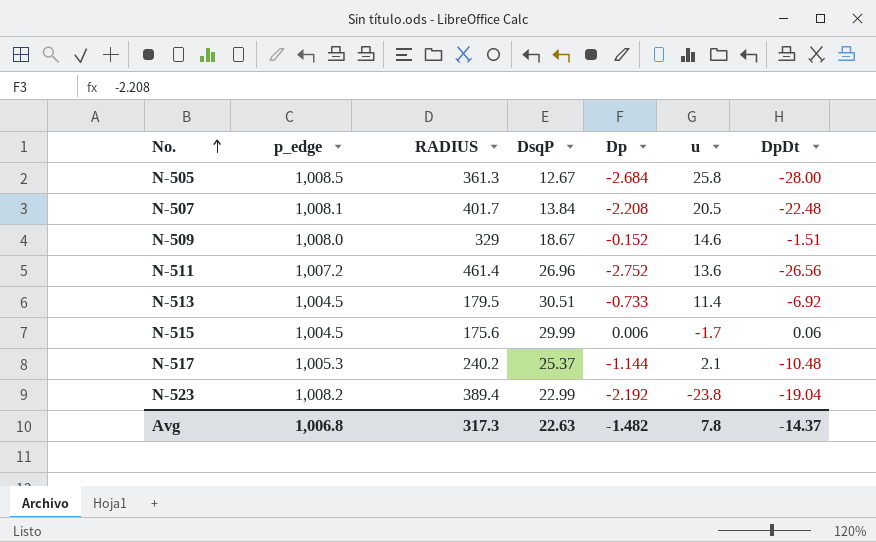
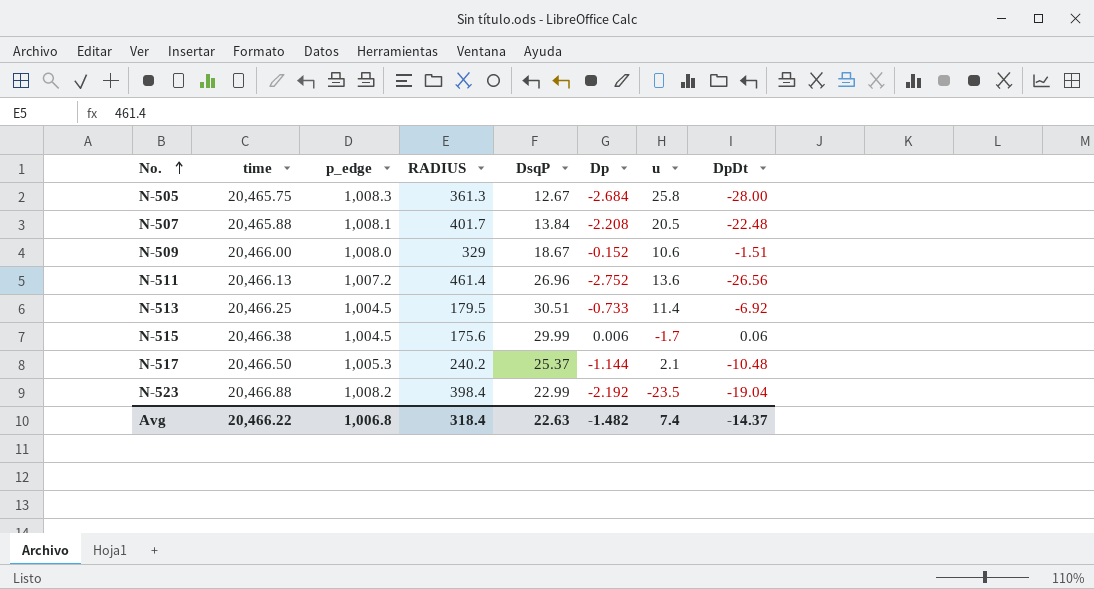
column time | position: none -> 2
N-505 | p_edge: 1,008.5 -> 1,008.3
N-509 | u: 14.6 -> 10.6
N-523 | RADIUS: 389.4 -> 398.4
N-523 | u: -23.8 -> -23.5
Avg | RADIUS: 317.3 -> 318.4
Avg | u: 7.8 -> 7.4

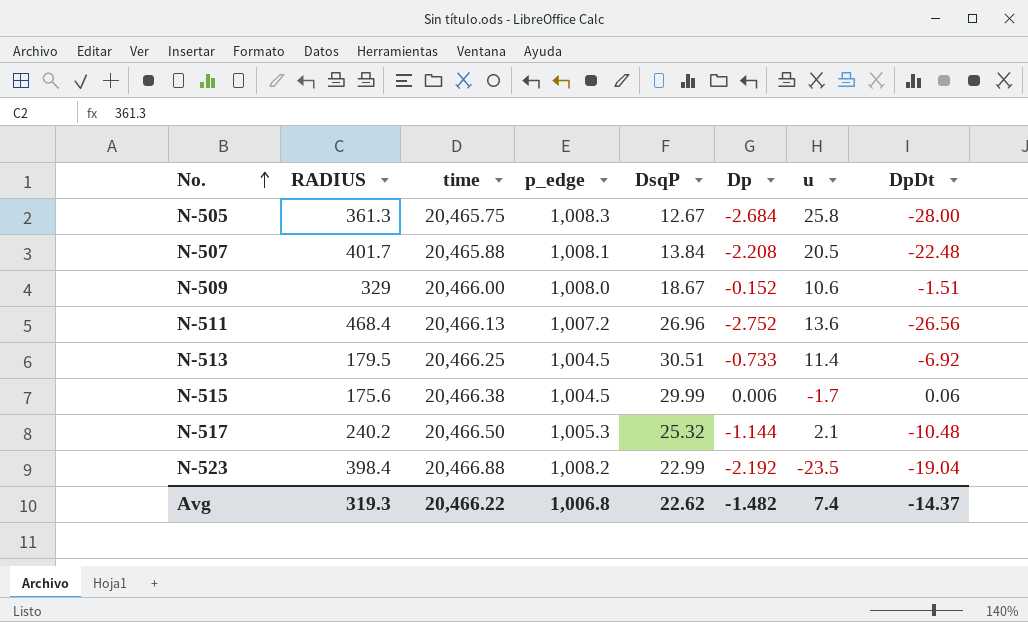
column RADIUS | position: 4 -> 2
N-511 | RADIUS: 461.4 -> 468.4
N-517 | DsqP: 25.37 -> 25.32
Avg | RADIUS: 318.4 -> 319.3
Avg | DsqP: 22.63 -> 22.62

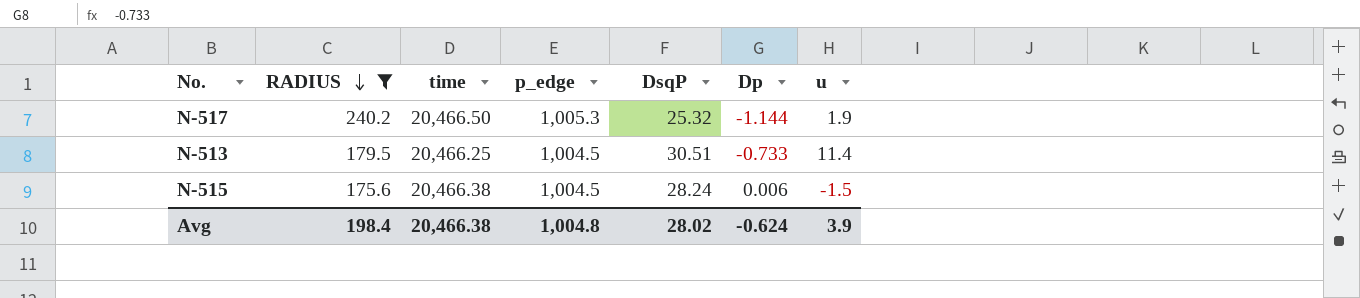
filter: none -> RADIUS <= 240.2
row order: No. ascending -> RADIUS descending
column DpDt | position: 8 -> none
N-517 | u: 2.1 -> 1.9
N-515 | DsqP: 29.99 -> 28.24
N-515 | u: -1.7 -> -1.5
Avg | RADIUS: 319.3 -> 198.4
Avg | time: 20,466.22 -> 20,466.38
Avg | p_edge: 1,006.8 -> 1,004.8
Avg | DsqP: 22.62 -> 28.02
Avg | Dp: -1.482 -> -0.624
Avg | u: 7.4 -> 3.9

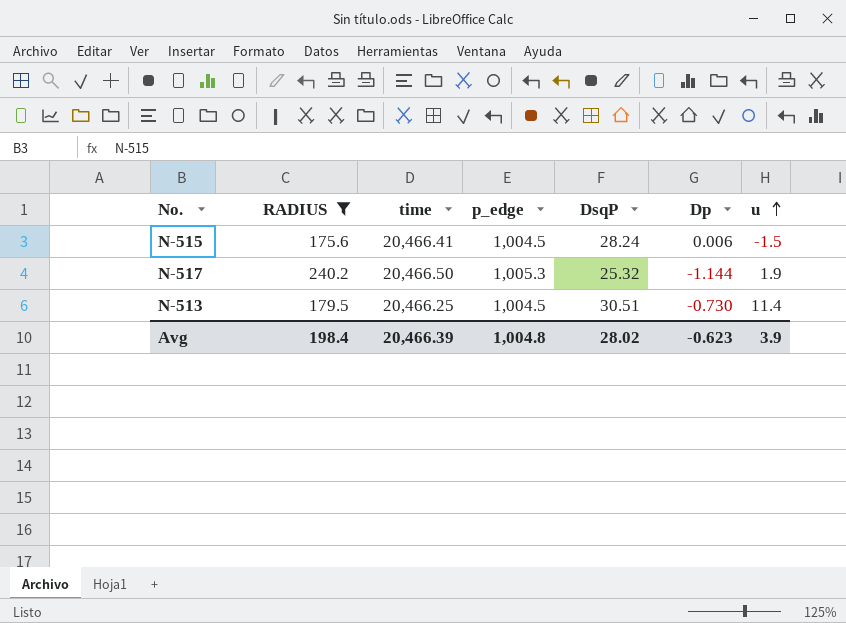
row order: RADIUS descending -> u ascending
N-515 | time: 20,466.38 -> 20,466.41
N-513 | Dp: -0.733 -> -0.730
Avg | time: 20,466.38 -> 20,466.39
Avg | Dp: -0.624 -> -0.623

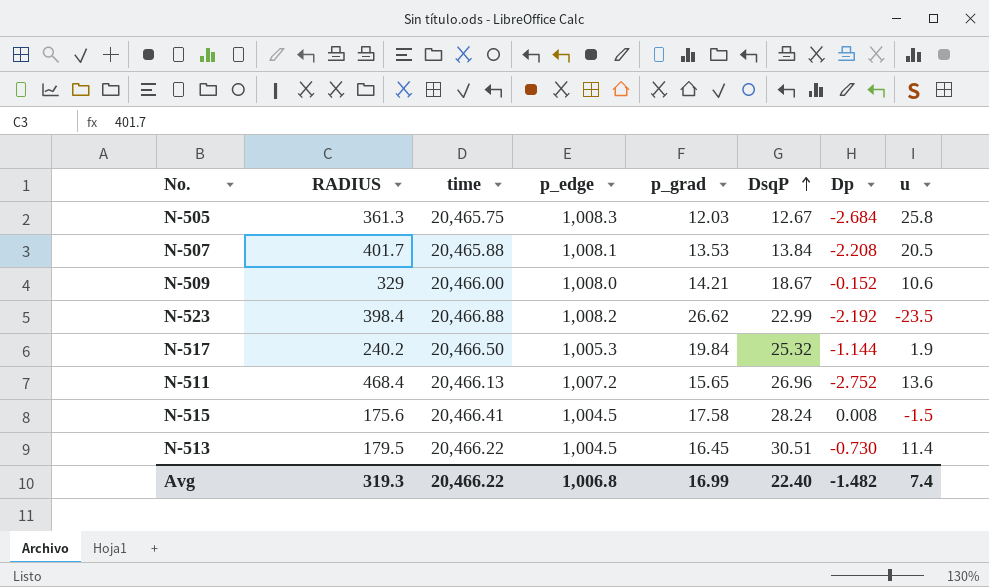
filter: RADIUS <= 240.2 -> none
row order: u ascending -> DsqP ascending
column p_grad | position: none -> 5
N-515 | Dp: 0.006 -> 0.008
N-513 | time: 20,466.25 -> 20,466.22
Avg | RADIUS: 198.4 -> 319.3
Avg | time: 20,466.39 -> 20,466.22
Avg | p_edge: 1,004.8 -> 1,006.8
Avg | DsqP: 28.02 -> 22.40
Avg | Dp: -0.623 -> -1.482
Avg | u: 3.9 -> 7.4

